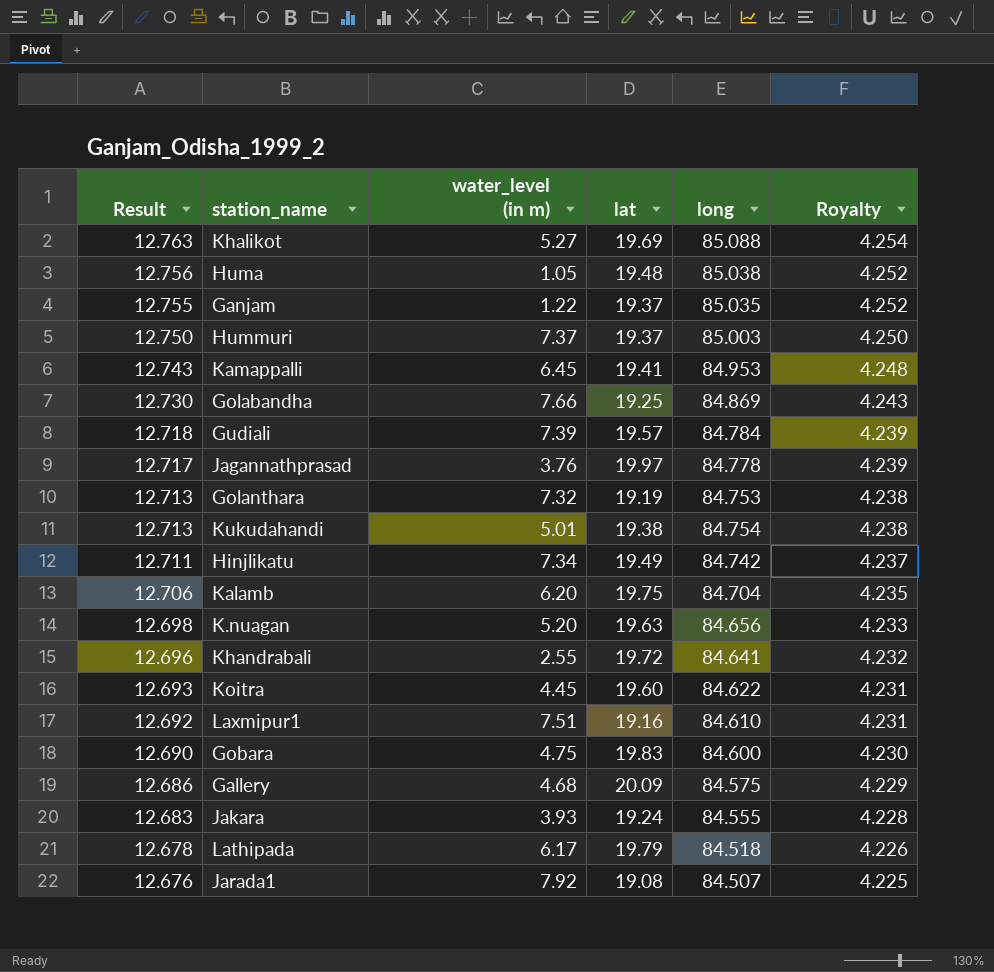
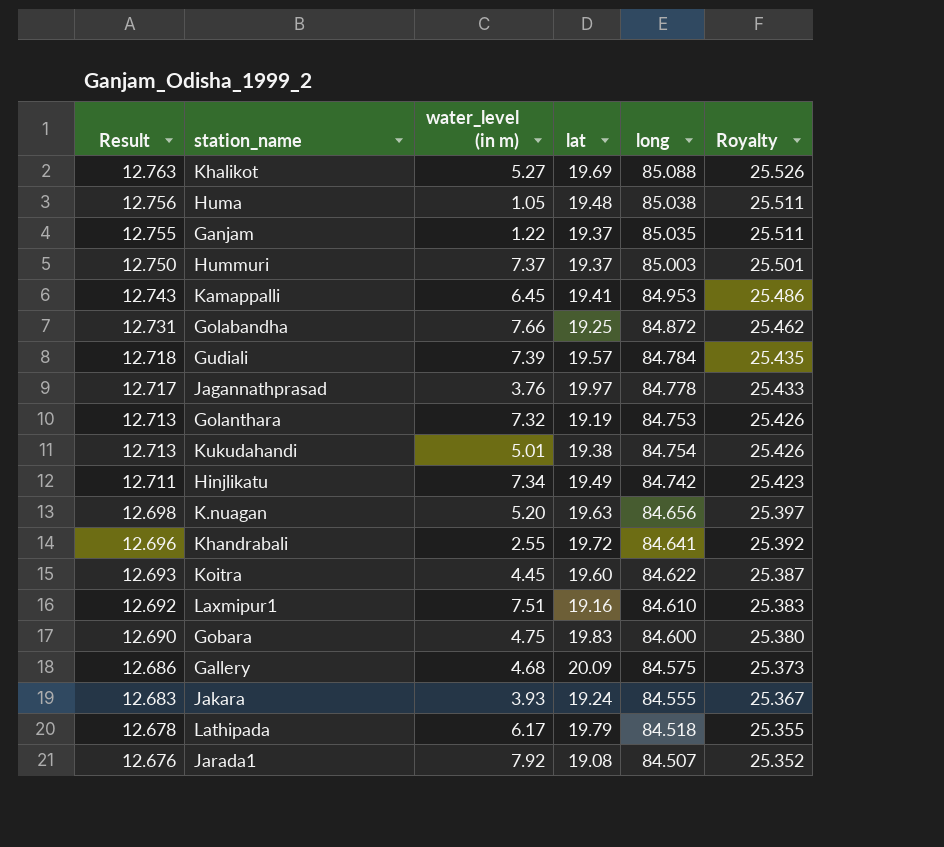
column Royalty | formula: [long] * 0.05 -> [long] * 0.3
row Kalamb: 12.706 | 6.20 | 19.75 | 84.704 | 4.235 -> none
Golabandha | Result: 12.730 -> 12.731
Golabandha | long: 84.869 -> 84.872

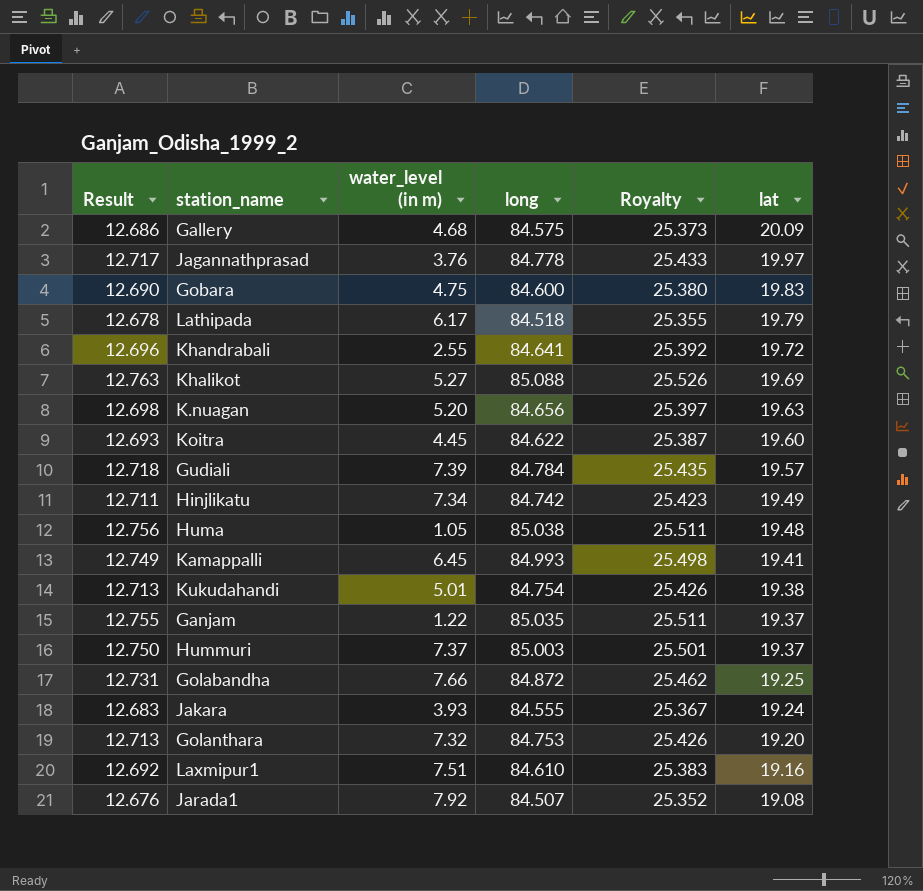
row order: Result descending -> lat descending
column lat | position: 4 -> 6
Kamappalli | Result: 12.743 -> 12.749
Kamappalli | long: 84.953 -> 84.993
Kamappalli | Royalty: 25.486 -> 25.498
Golanthara | lat: 19.19 -> 19.20

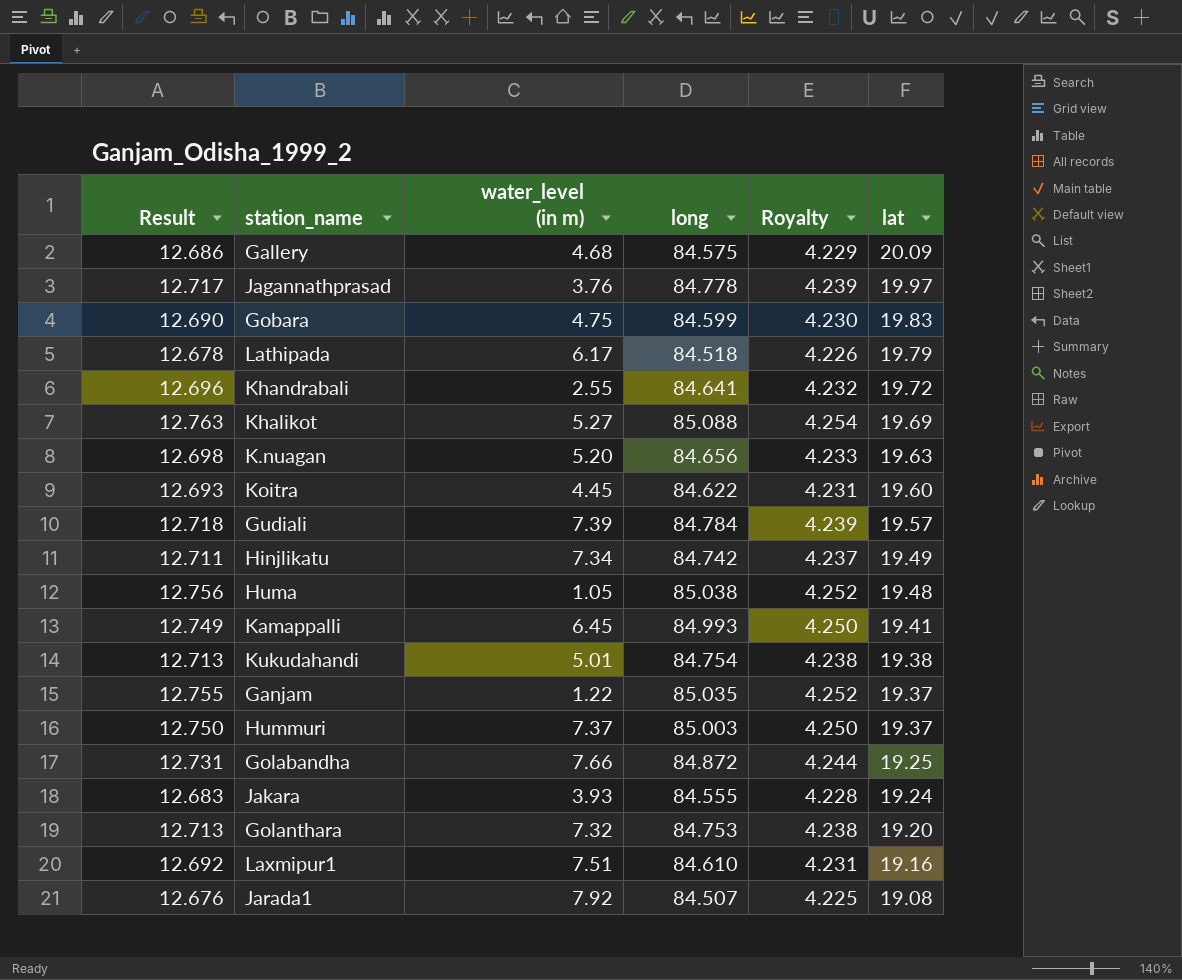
column Royalty | formula: [long] * 0.3 -> [long] * 0.05
Gobara | long: 84.600 -> 84.599

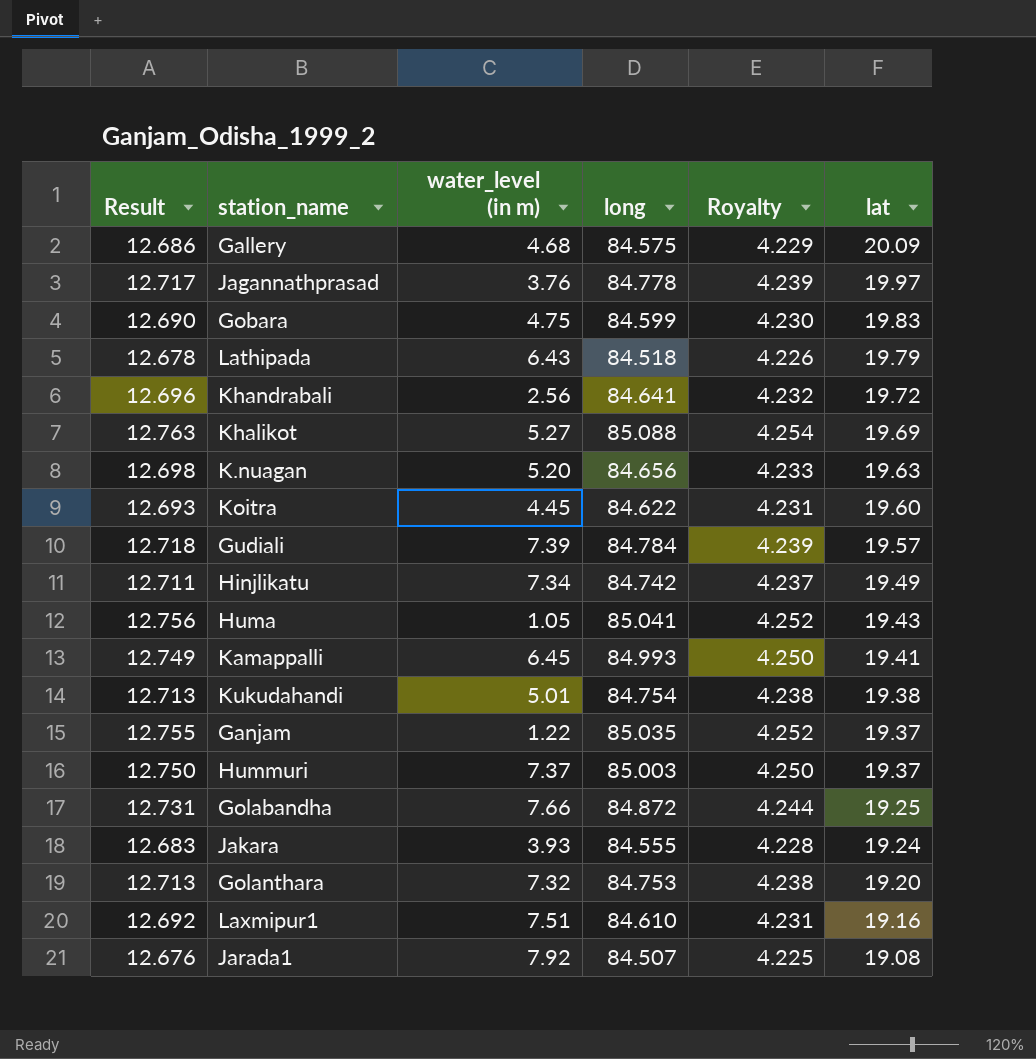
Lathipada | water_level (in m): 6.17 -> 6.43
Khandrabali | water_level (in m): 2.55 -> 2.56
Huma | long: 85.038 -> 85.041
Huma | lat: 19.48 -> 19.43

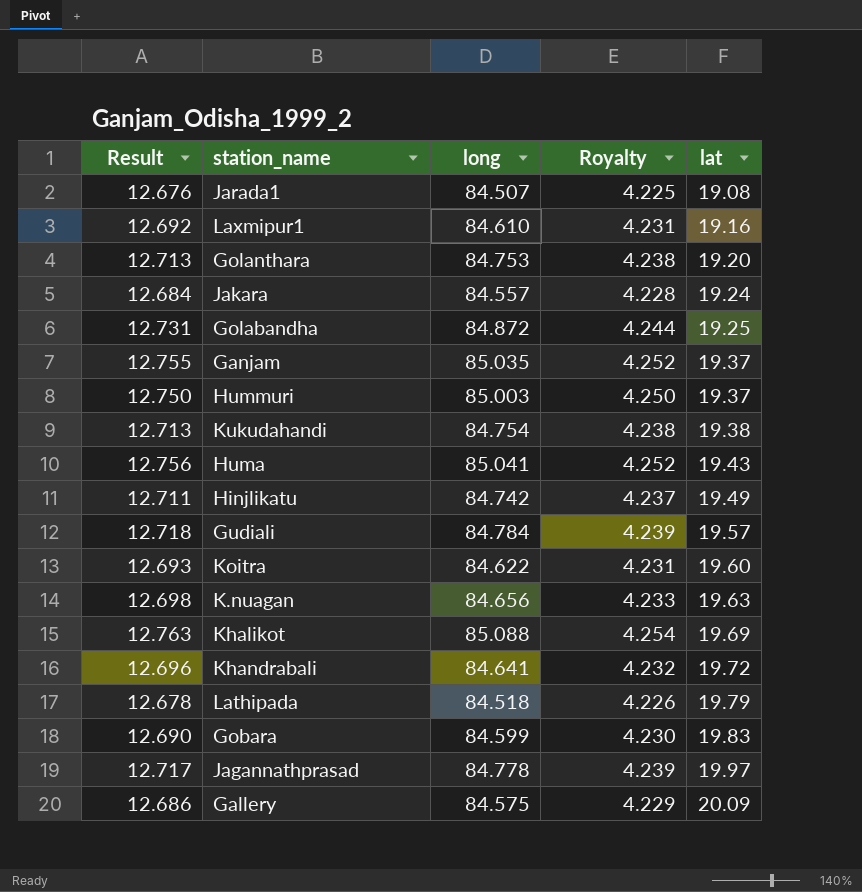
row order: lat descending -> lat ascending
column water_level (in m) | position: 3 -> none
row Kamappalli: 12.749 | 6.45 | 84.993 | 4.250 | 19.41 -> none
Jakara | Result: 12.683 -> 12.684
Jakara | long: 84.555 -> 84.557

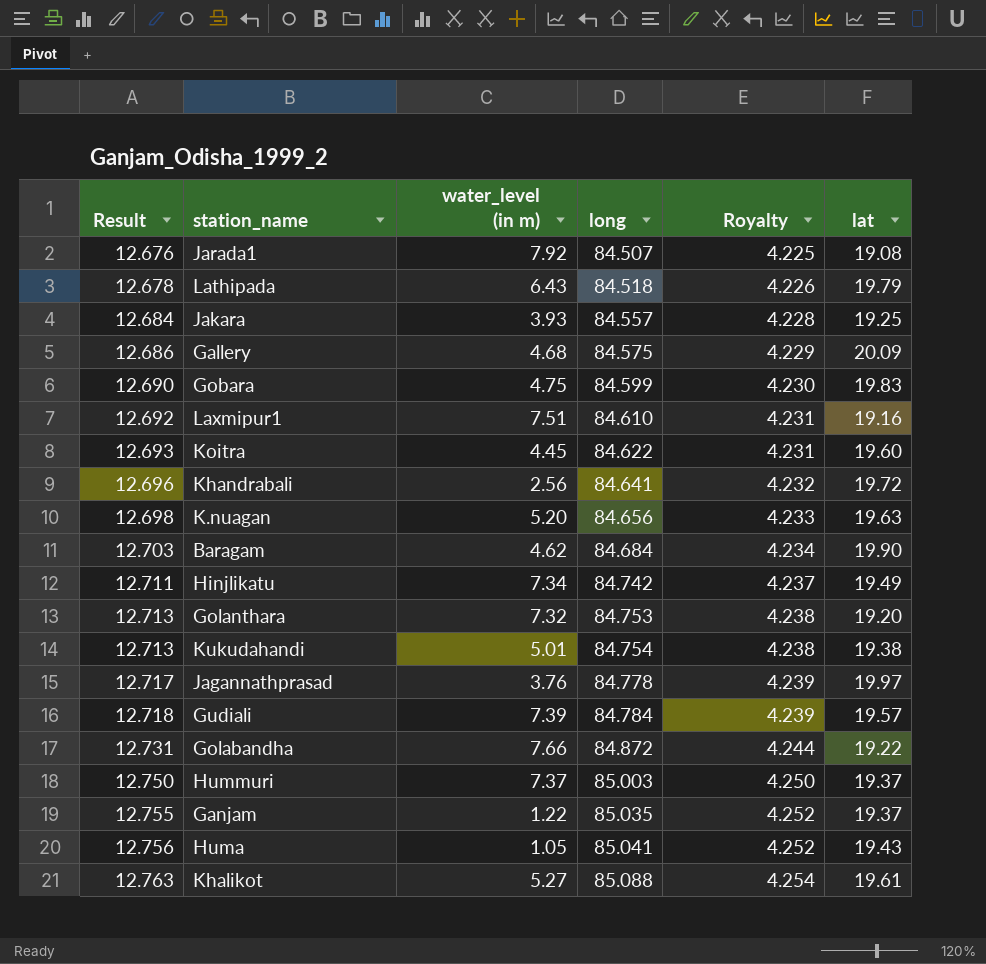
row order: lat ascending -> Result ascending
column water_level (in m) | position: none -> 3
Jakara | lat: 19.24 -> 19.25
row Baragam: none -> 12.703 | 4.62 | 84.684 | 4.234 | 19.90
Golabandha | lat: 19.25 -> 19.22
Khalikot | lat: 19.69 -> 19.61

